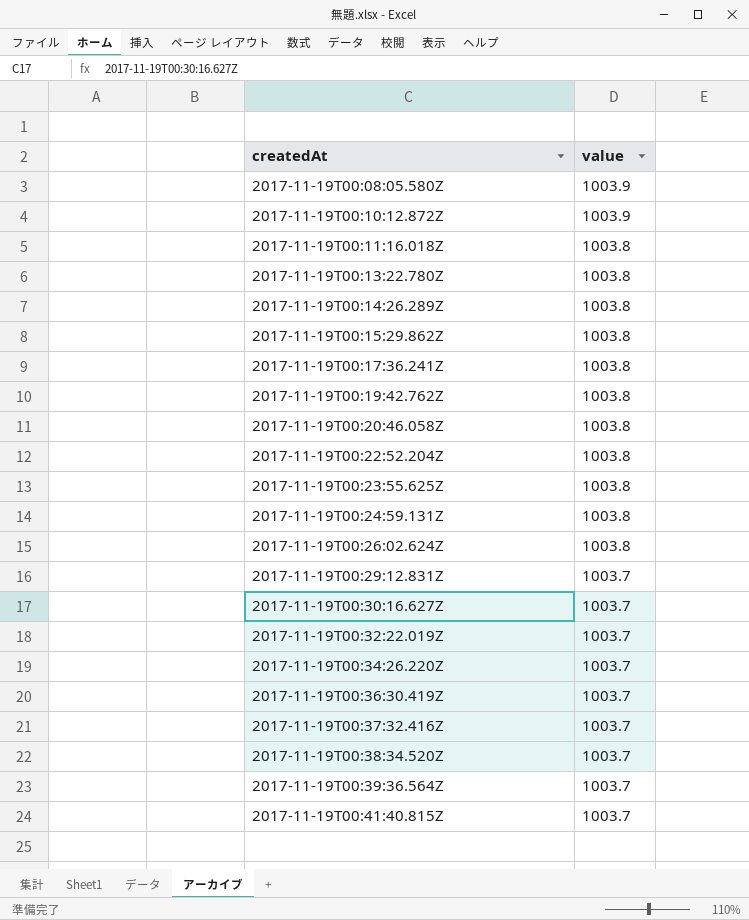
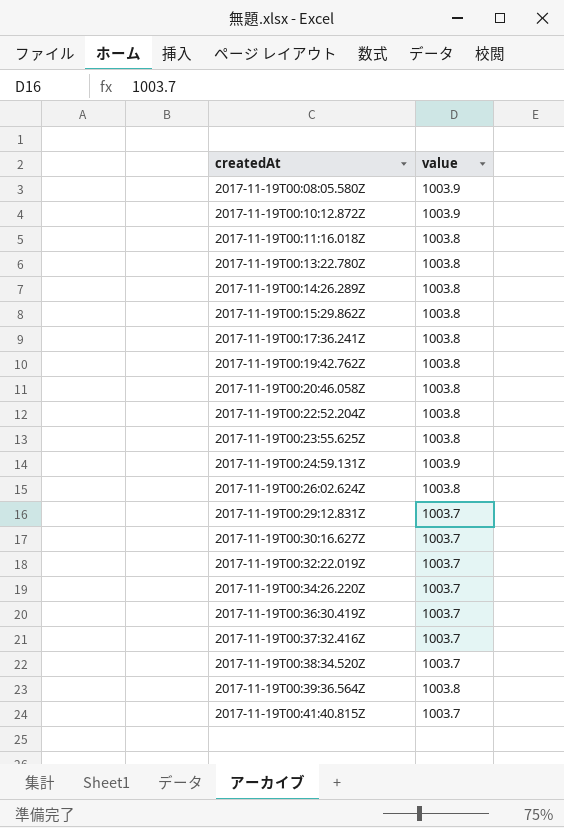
2017-11-19T00:24:59.131Z | value: 1003.8 -> 1003.9
2017-11-19T00:39:36.564Z | value: 1003.7 -> 1003.8

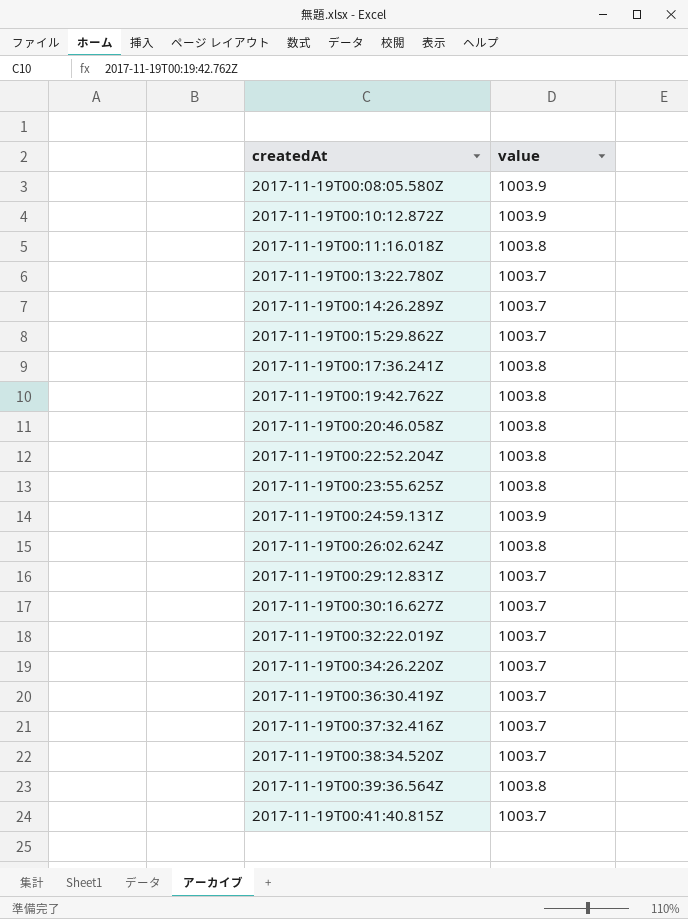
2017-11-19T00:13:22.780Z | value: 1003.8 -> 1003.7
2017-11-19T00:14:26.289Z | value: 1003.8 -> 1003.7
2017-11-19T00:15:29.862Z | value: 1003.8 -> 1003.7

